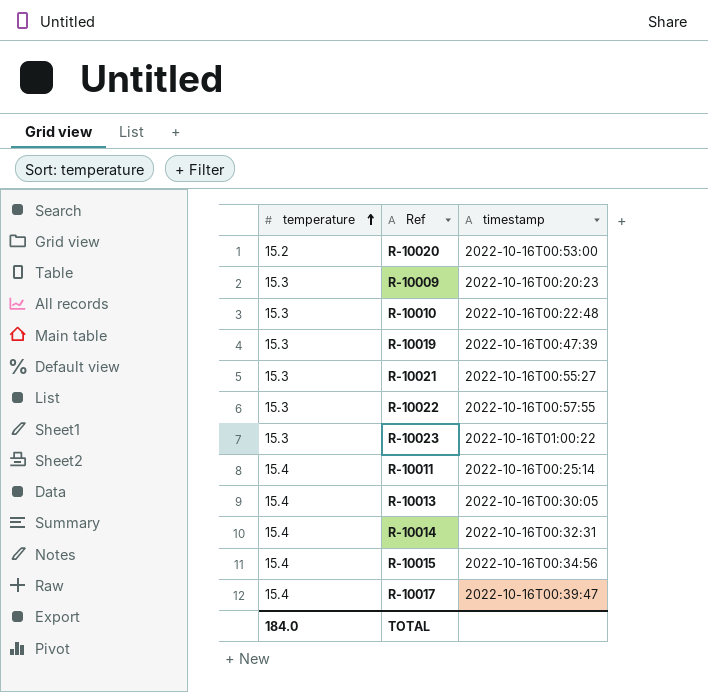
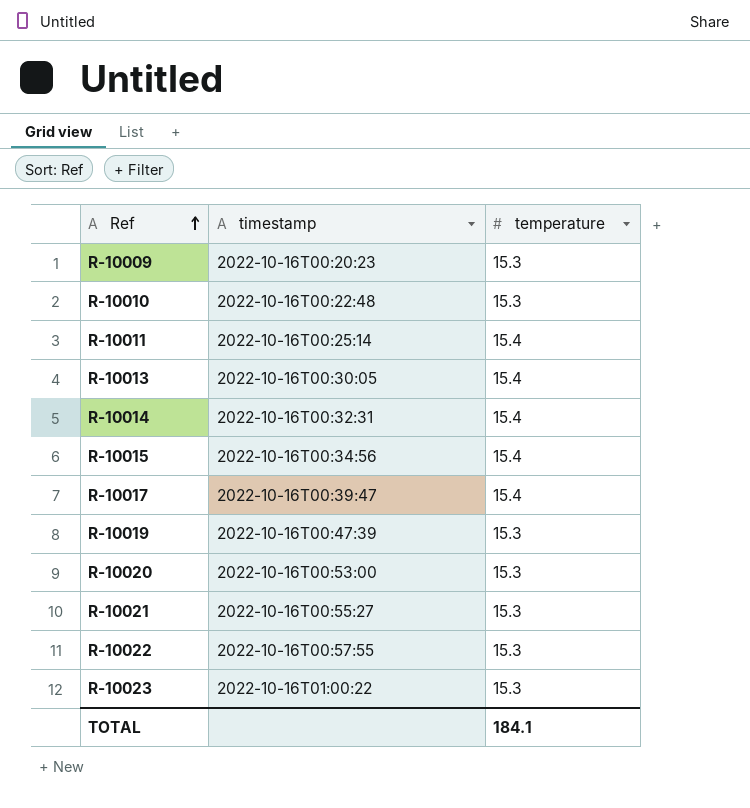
row order: temperature ascending -> Ref ascending
column temperature | position: 1 -> 3
R-10020 | temperature: 15.2 -> 15.3
TOTAL | temperature: 184.0 -> 184.1

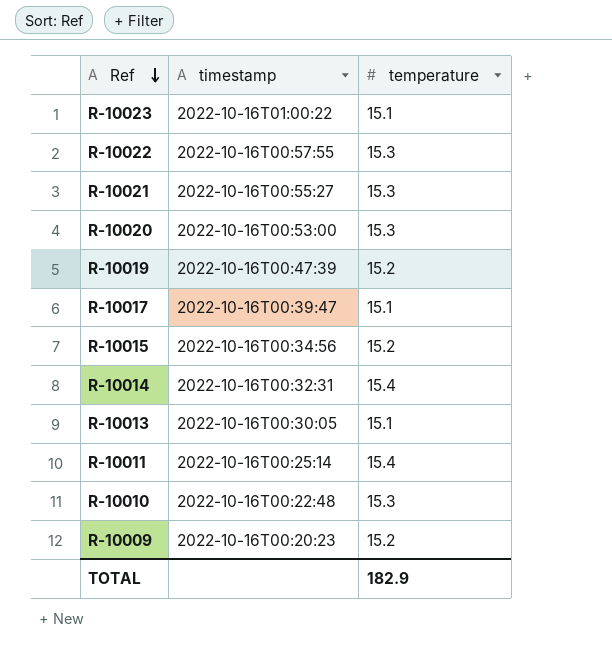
row order: Ref ascending -> Ref descending
R-10023 | temperature: 15.3 -> 15.1
R-10019 | temperature: 15.3 -> 15.2
R-10017 | temperature: 15.4 -> 15.1
R-10015 | temperature: 15.4 -> 15.2
R-10013 | temperature: 15.4 -> 15.1
R-10009 | temperature: 15.3 -> 15.2
TOTAL | temperature: 184.1 -> 182.9

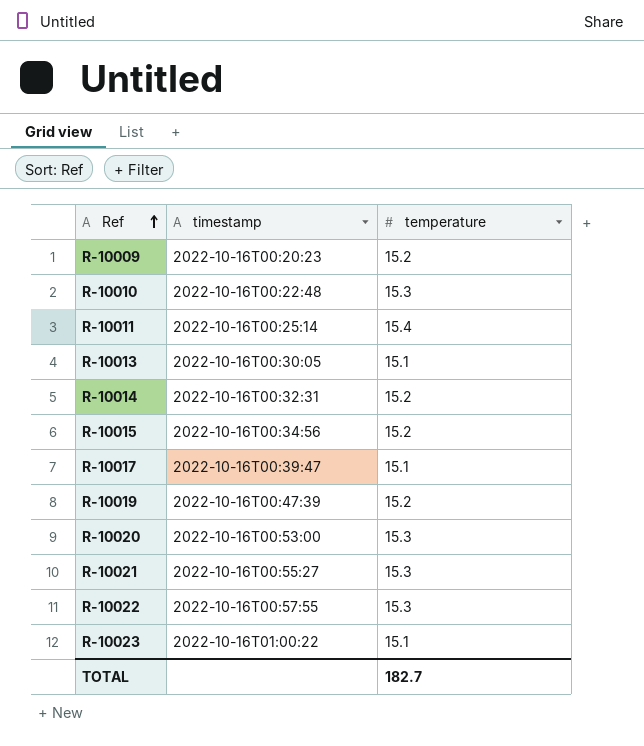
row order: Ref descending -> Ref ascending
R-10014 | temperature: 15.4 -> 15.2
TOTAL | temperature: 182.9 -> 182.7

